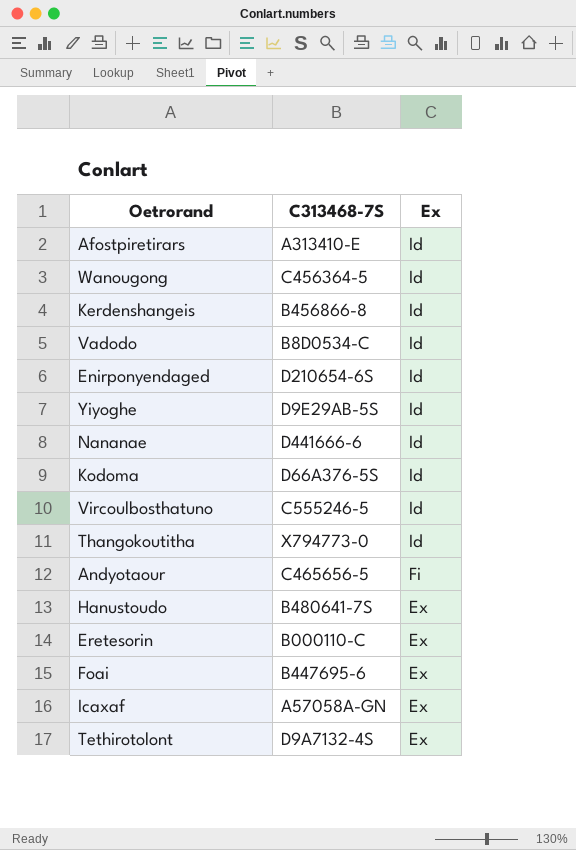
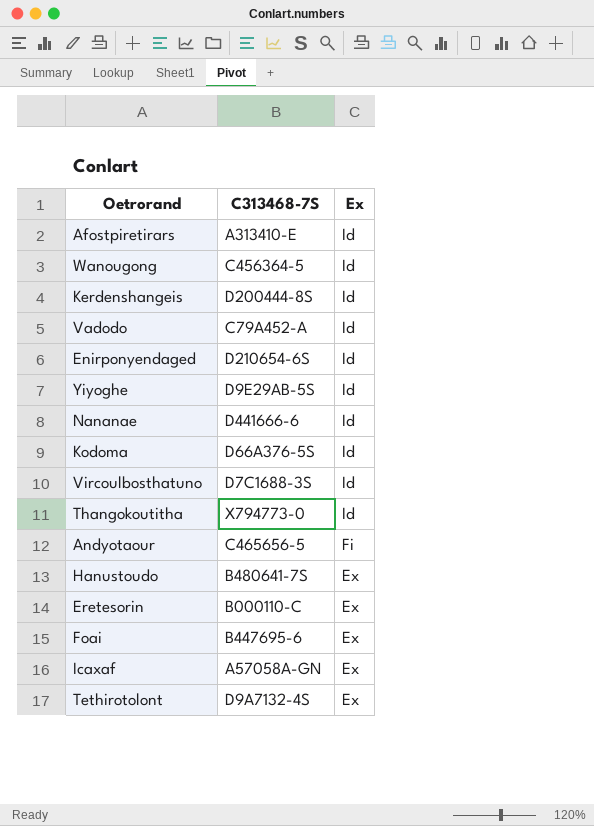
Kerdenshangeis | C313468-7S: B456866-8 -> D200444-8S
Vadodo | C313468-7S: B8D0534-C -> C79A452-A
Vircoulbosthatuno | C313468-7S: C555246-5 -> D7C1688-3S

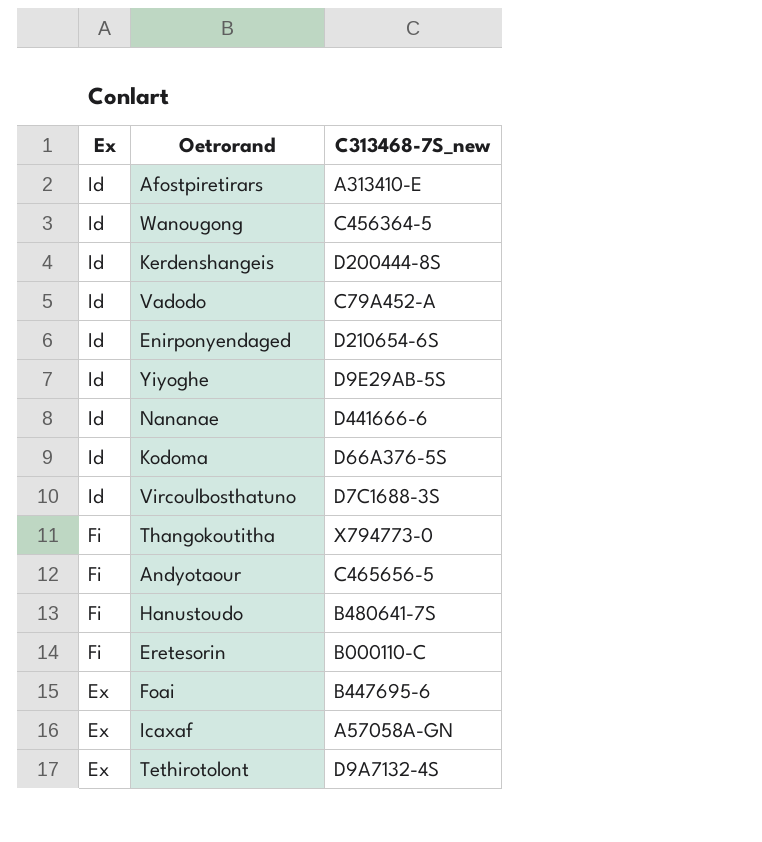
column Ex | position: 3 -> 1
column name: C313468-7S -> C313468-7S_new
Thangokoutitha | Ex: Id -> Fi
Hanustoudo | Ex: Ex -> Fi
Eretesorin | Ex: Ex -> Fi

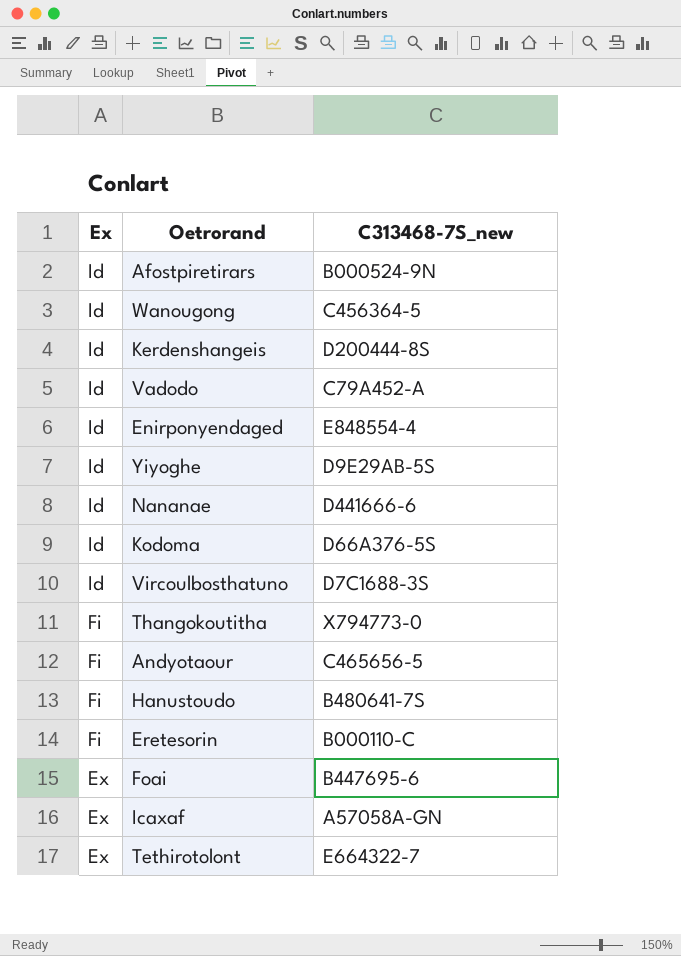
Afostpiretirars | C313468-7S_new: A313410-E -> B000524-9N
Enirponyendaged | C313468-7S_new: D210654-6S -> E848554-4
Tethirotolont | C313468-7S_new: D9A7132-4S -> E664322-7

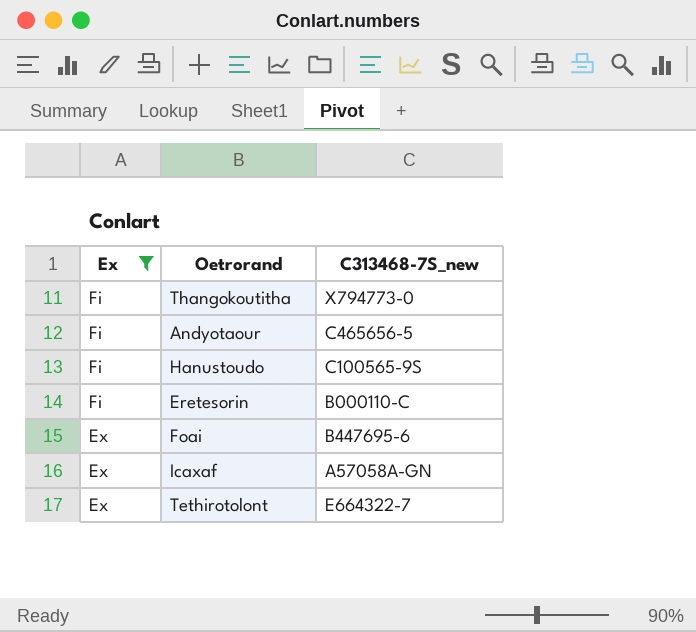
filter: none -> Ex != Id
Hanustoudo | C313468-7S_new: B480641-7S -> C100565-9S

